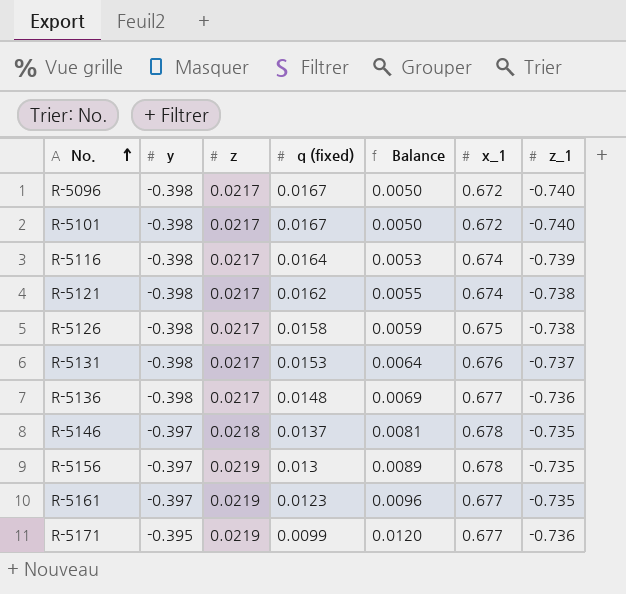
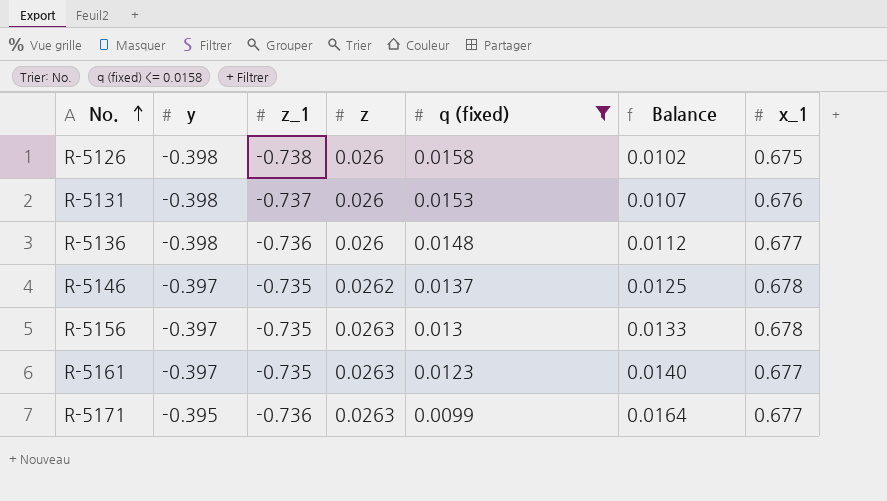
filter: none -> q (fixed) <= 0.0158
column z_1 | position: 7 -> 3
R-5126 | z: 0.0217 -> 0.026
R-5126 | Balance: 0.0059 -> 0.0102
R-5131 | z: 0.0217 -> 0.026
R-5131 | Balance: 0.0064 -> 0.0107
R-5136 | z: 0.0217 -> 0.026
R-5136 | Balance: 0.0069 -> 0.0112
R-5146 | z: 0.0218 -> 0.0262
R-5146 | Balance: 0.0081 -> 0.0125
R-5156 | z: 0.0219 -> 0.0263
R-5156 | Balance: 0.0089 -> 0.0133
R-5161 | z: 0.0219 -> 0.0263
R-5161 | Balance: 0.0096 -> 0.0140
R-5171 | z: 0.0219 -> 0.0263
R-5171 | Balance: 0.0120 -> 0.0164

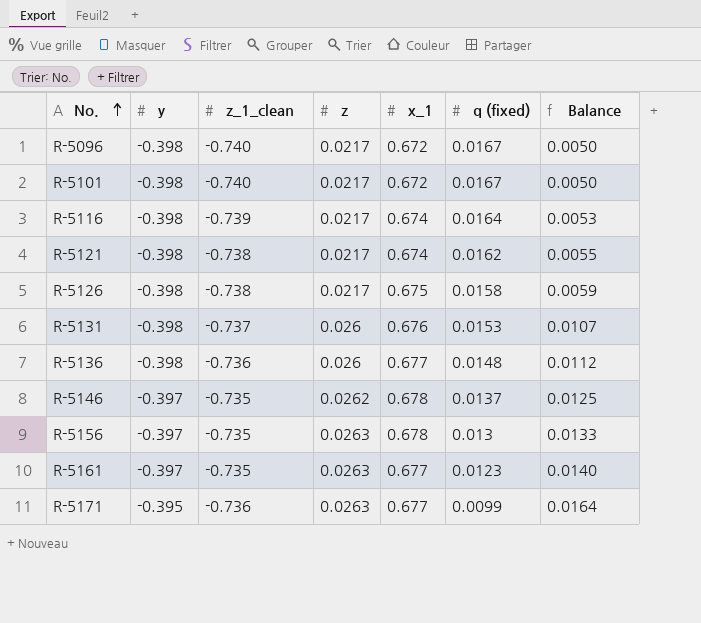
filter: q (fixed) <= 0.0158 -> none
column name: z_1 -> z_1_clean
column x_1 | position: 7 -> 5
R-5126 | z: 0.026 -> 0.0217
R-5126 | Balance: 0.0102 -> 0.0059

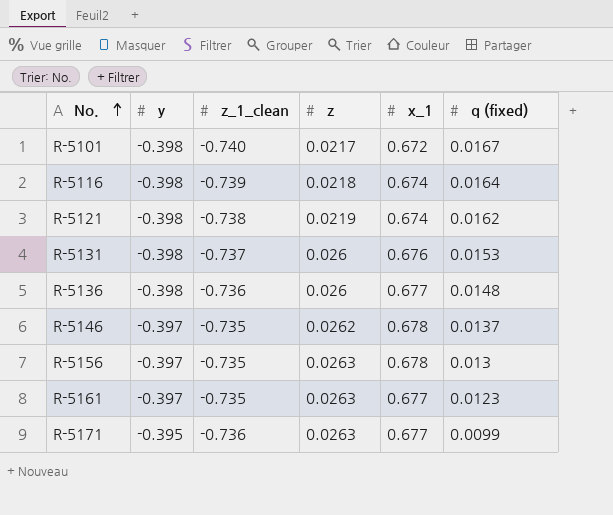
column Balance | formula: [z] - [q (fixed)] -> none
row R-5096: -0.398 | -0.740 | 0.0217 | 0.672 | 0.0167 | 0.0050 -> none
row R-5126: -0.398 | -0.738 | 0.0217 | 0.675 | 0.0158 | 0.0059 -> none
R-5116 | z: 0.0217 -> 0.0218
R-5121 | z: 0.0217 -> 0.0219

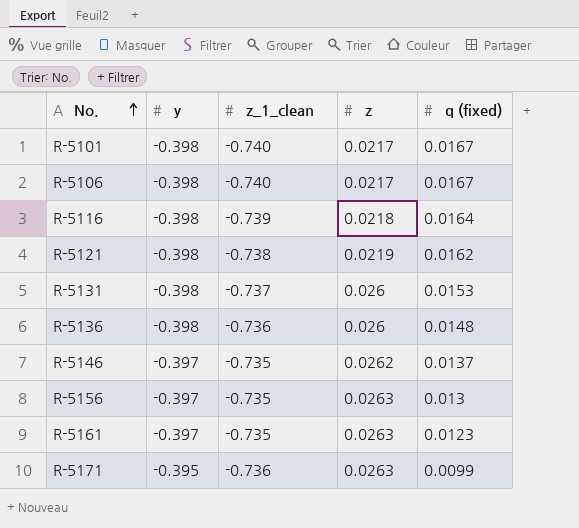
column x_1 | position: 5 -> none
row R-5106: none -> -0.398 | -0.740 | 0.0217 | 0.0167

